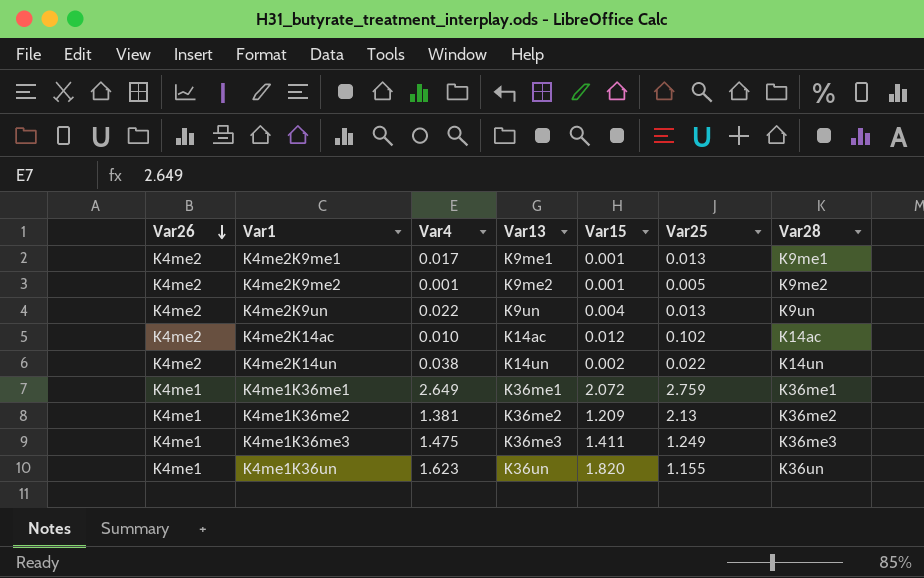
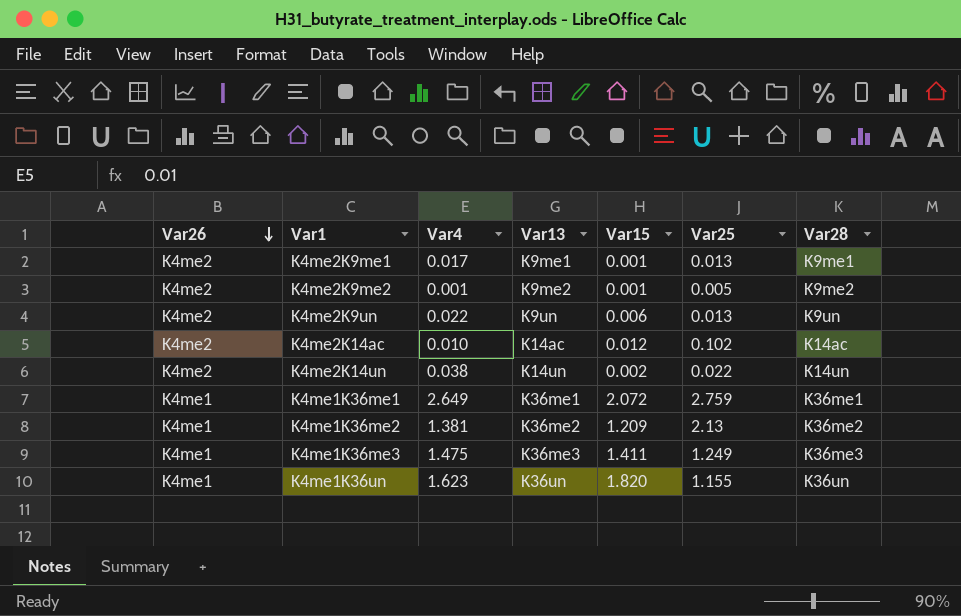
K4me2K9un | Var15: 0.004 -> 0.006

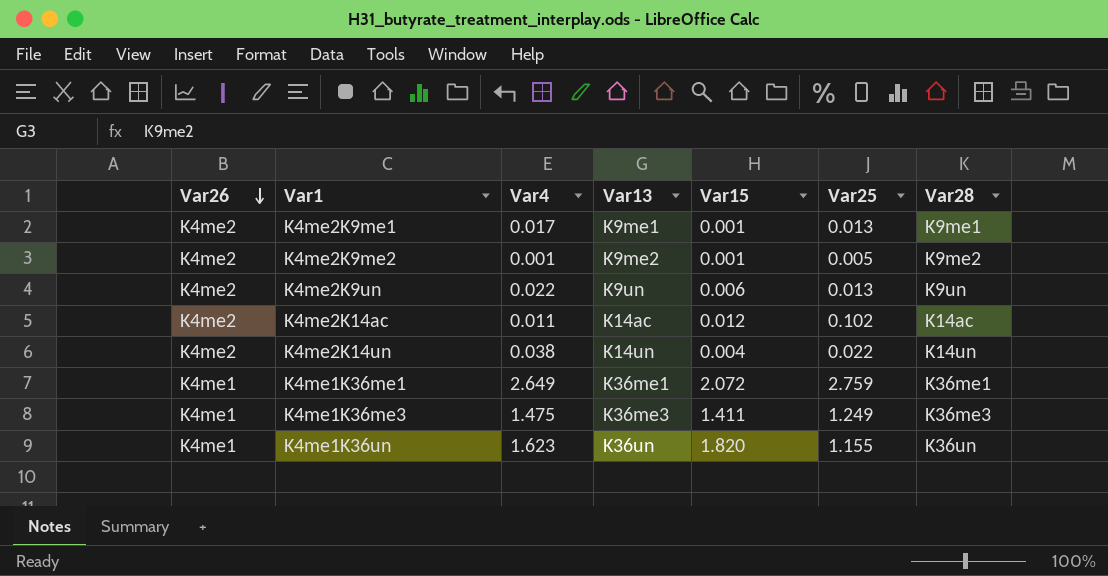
row K4me1K36me2: K4me1 | 1.381 | K36me2 | 1.209 | 2.13 | K36me2 -> none
K4me2K14ac | Var4: 0.010 -> 0.011
K4me2K14un | Var15: 0.002 -> 0.004

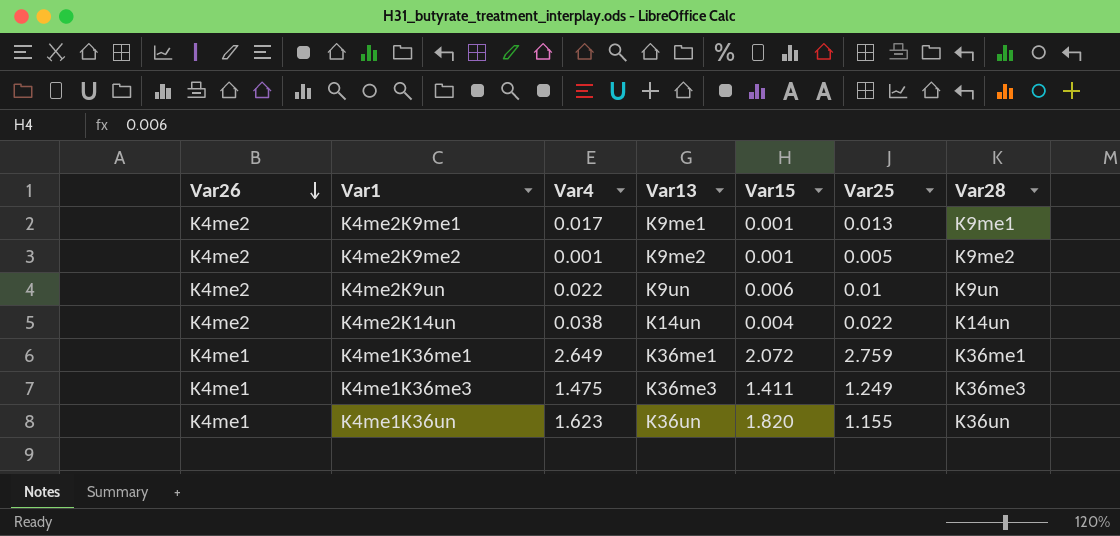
row K4me2K14ac: K4me2 | 0.011 | K14ac | 0.012 | 0.102 | K14ac -> none
K4me2K9un | Var25: 0.013 -> 0.01

